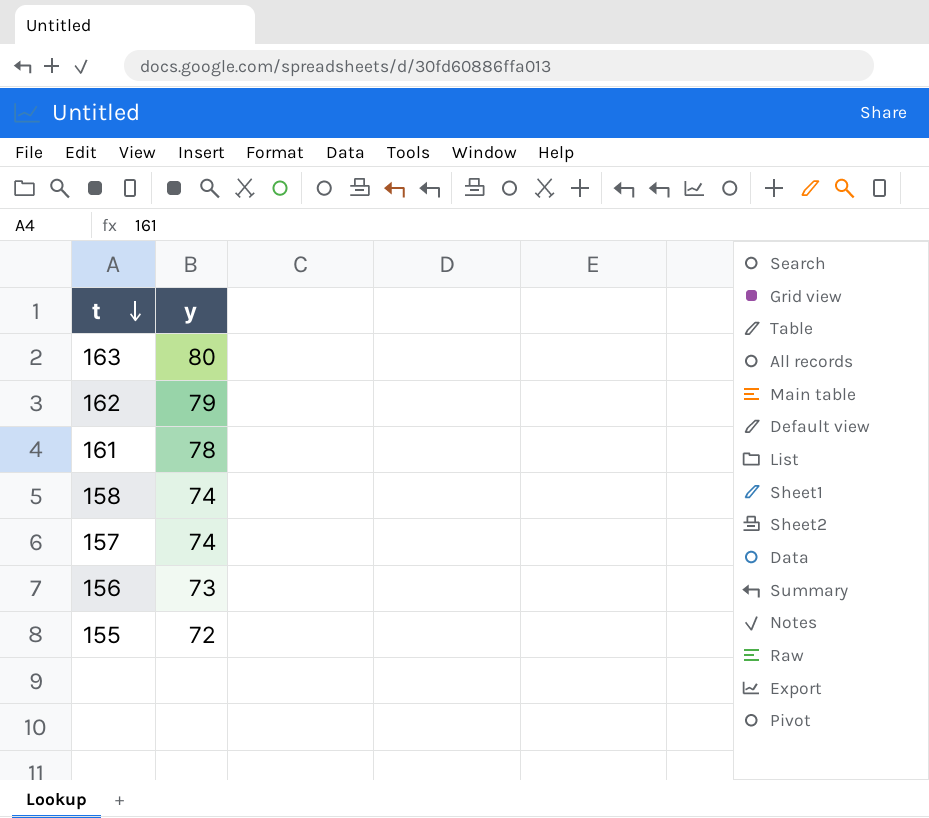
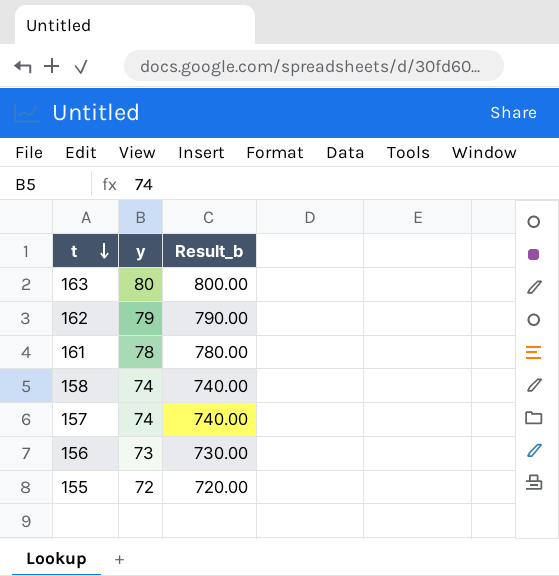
column Result_b | formula: none -> [y] * 10

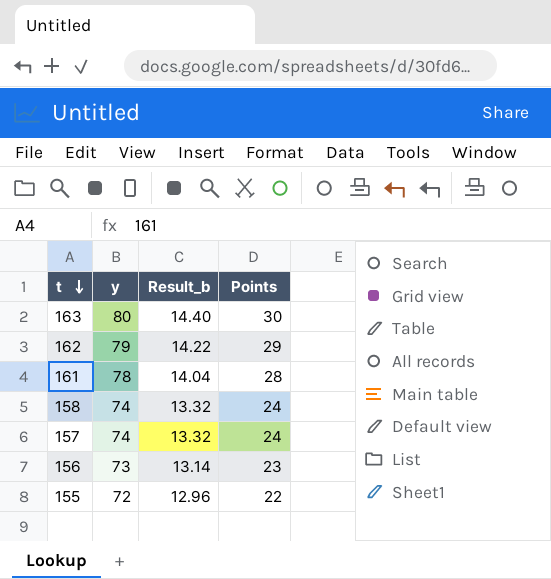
column Result_b | formula: [y] * 10 -> [y] * 0.18
column Points | formula: none -> [y] - 50

